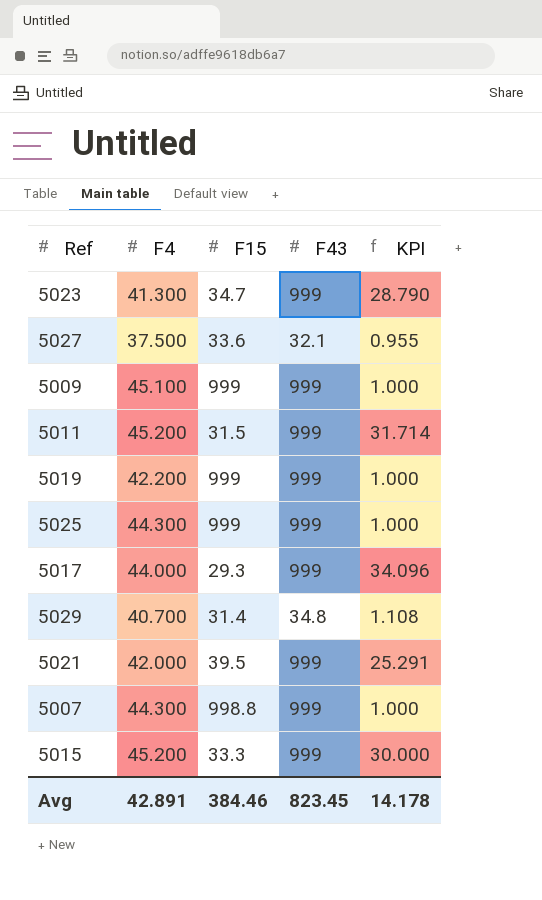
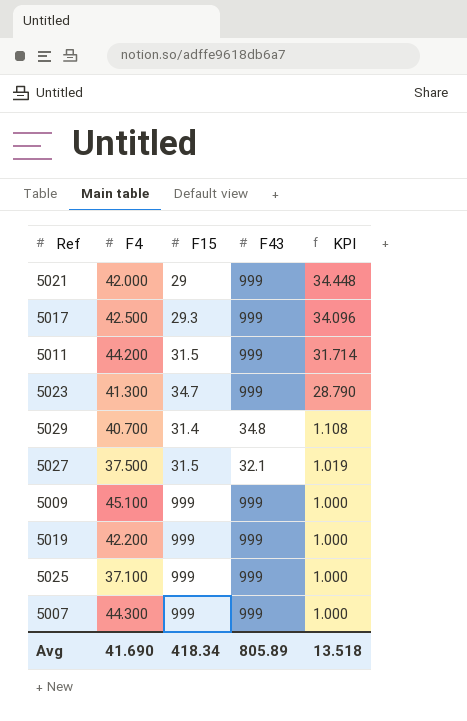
row order: none -> KPI descending
row 5015: 45.200 | 33.3 | 999 | 30.000 -> none
5021 | F15: 39.5 -> 29
5021 | KPI: 25.291 -> 34.448
5017 | F4: 44.000 -> 42.500
5011 | F4: 45.200 -> 44.200
5027 | F15: 33.6 -> 31.5
5027 | KPI: 0.955 -> 1.019
5025 | F4: 44.300 -> 37.100
5007 | F15: 998.8 -> 999
Avg | F4: 42.891 -> 41.690
Avg | F15: 384.46 -> 418.34
Avg | F43: 823.45 -> 805.89
Avg | KPI: 14.178 -> 13.518

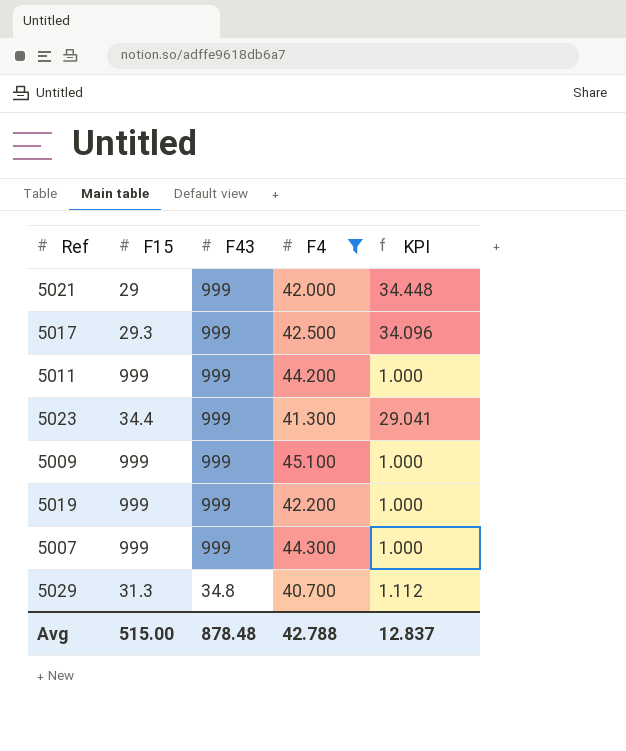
filter: none -> F4 >= 40.700
row order: KPI descending -> F43 descending
column F4 | position: 2 -> 4
5011 | F15: 31.5 -> 999
5011 | KPI: 31.714 -> 1.000
5023 | F15: 34.7 -> 34.4
5023 | KPI: 28.790 -> 29.041
5029 | F15: 31.4 -> 31.3
5029 | KPI: 1.108 -> 1.112
Avg | F15: 418.34 -> 515.00
Avg | F43: 805.89 -> 878.48
Avg | F4: 41.690 -> 42.788
Avg | KPI: 13.518 -> 12.837

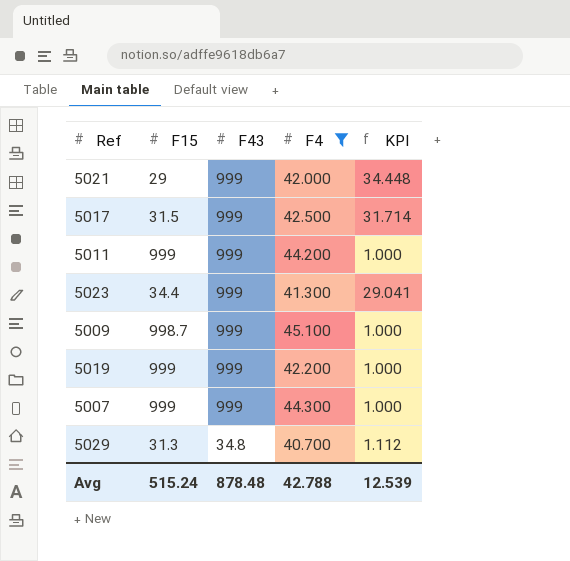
5017 | F15: 29.3 -> 31.5
5017 | KPI: 34.096 -> 31.714
5009 | F15: 999 -> 998.7
Avg | F15: 515.00 -> 515.24
Avg | KPI: 12.837 -> 12.539

